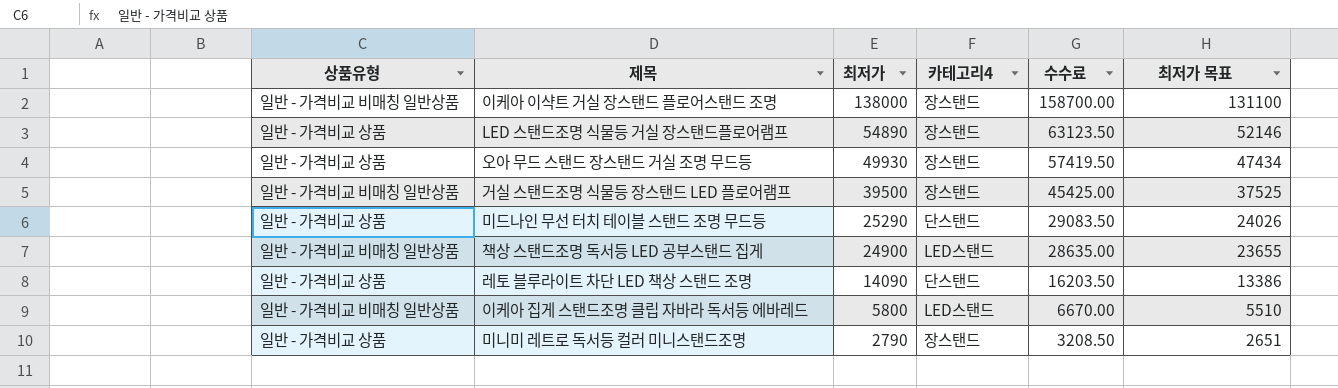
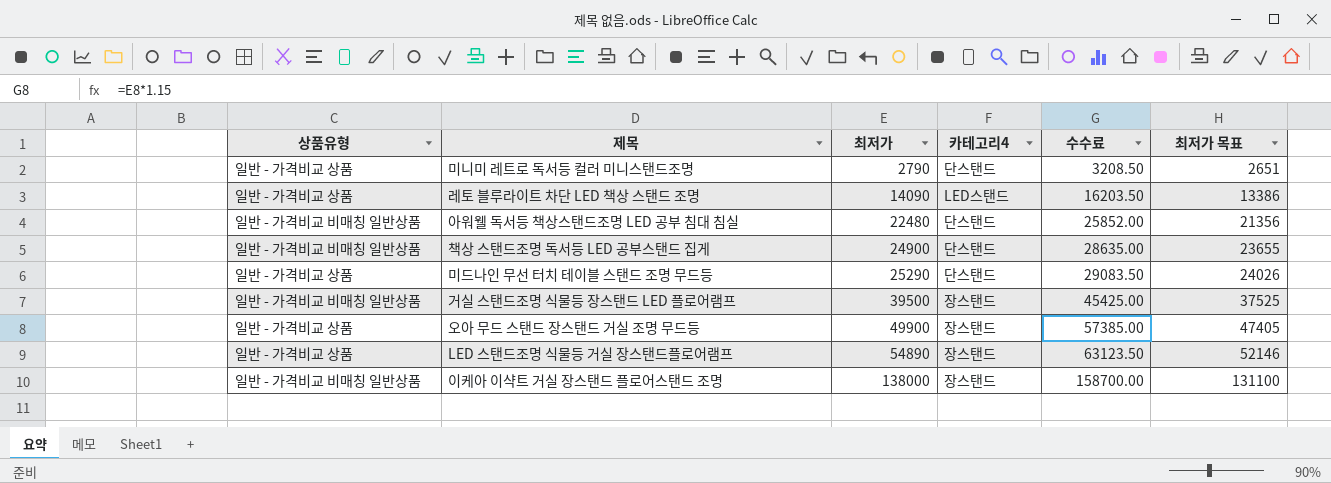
row order: 최저가 descending -> 최저가 ascending
row 이케아 집게 스탠드조명 클립 자바라 독서등 에바레드: 일반 - 가격비교 비매칭 일반상품 | 5800 | LED스탠드 | 6670.00 | 5510 -> none
미니미 레트로 독서등 컬러 미니스탠드조명 | 카테고리4: 장스탠드 -> 단스탠드
레토 블루라이트 차단 LED 책상 스탠드 조명 | 카테고리4: 단스탠드 -> LED스탠드
row 아워웰 독서등 책상스탠드조명 LED 공부 침대 침실: none -> 일반 - 가격비교 비매칭 일반상품 | 22480 | 단스탠드 | 25852.00 | 21356
책상 스탠드조명 독서등 LED 공부스탠드 집게 | 카테고리4: LED스탠드 -> 단스탠드
오아 무드 스탠드 장스탠드 거실 조명 무드등 | 최저가: 49930 -> 49900
오아 무드 스탠드 장스탠드 거실 조명 무드등 | 수수료: 57419.50 -> 57385.00
오아 무드 스탠드 장스탠드 거실 조명 무드등 | 최저가 목표: 47434 -> 47405

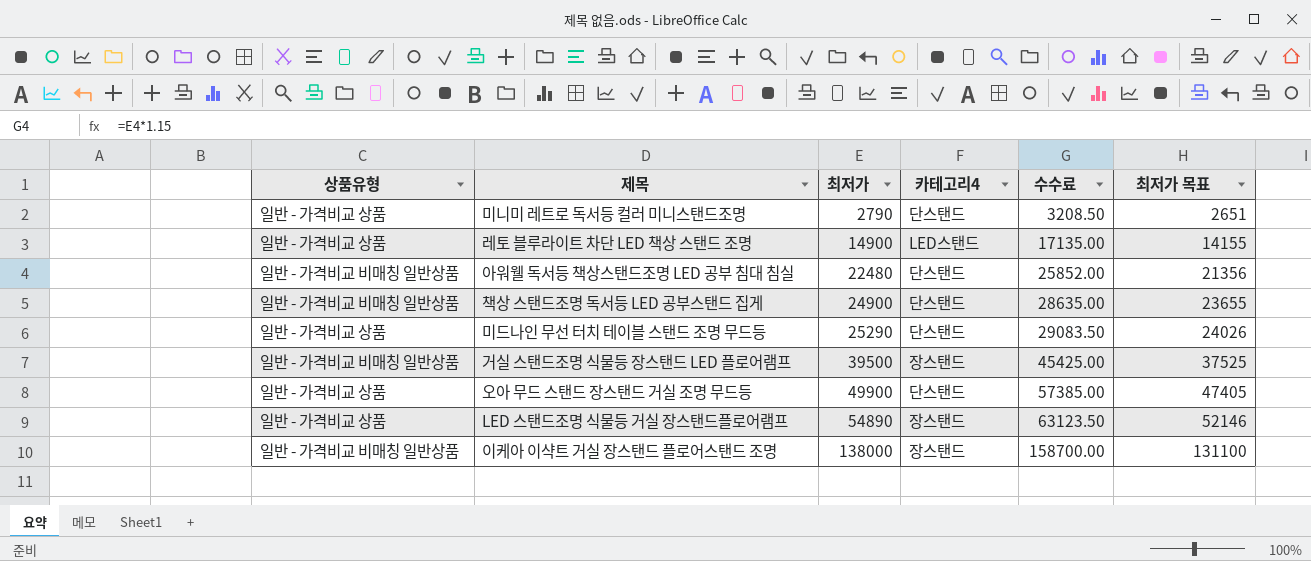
레토 블루라이트 차단 LED 책상 스탠드 조명 | 최저가: 14090 -> 14900
레토 블루라이트 차단 LED 책상 스탠드 조명 | 수수료: 16203.50 -> 17135.00
레토 블루라이트 차단 LED 책상 스탠드 조명 | 최저가 목표: 13386 -> 14155
오아 무드 스탠드 장스탠드 거실 조명 무드등 | 카테고리4: 장스탠드 -> 단스탠드

